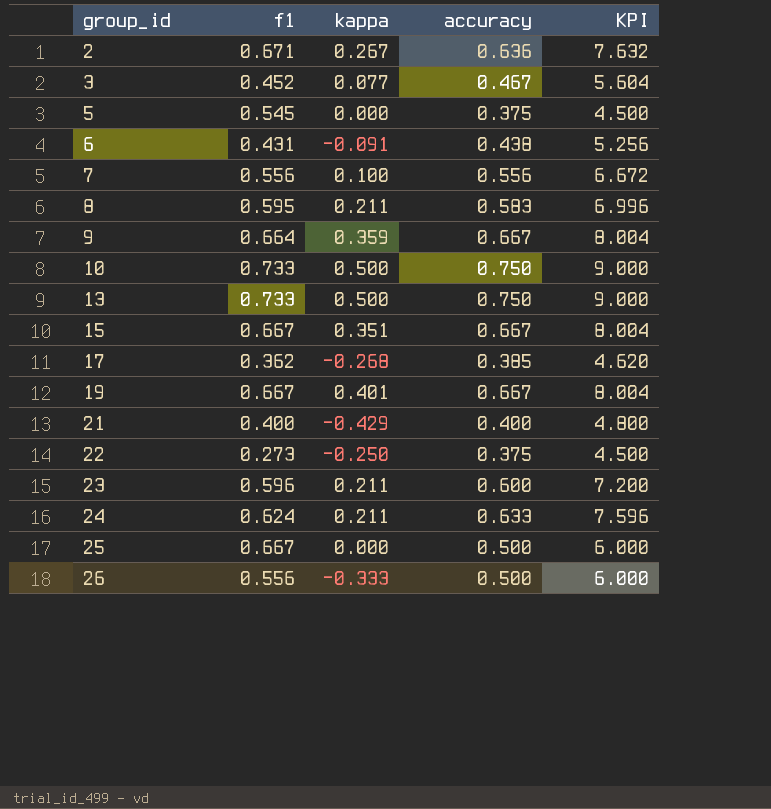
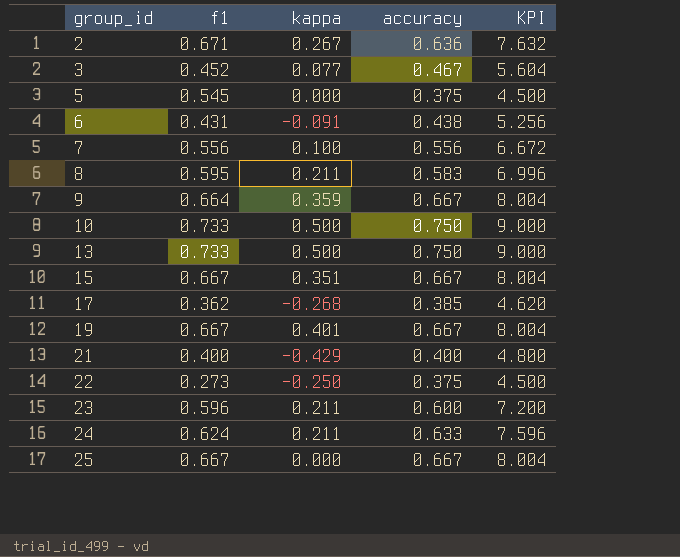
row 26: 0.556 | -0.333 | 0.500 | 6.000 -> none
25 | accuracy: 0.500 -> 0.667
25 | KPI: 6.000 -> 8.004

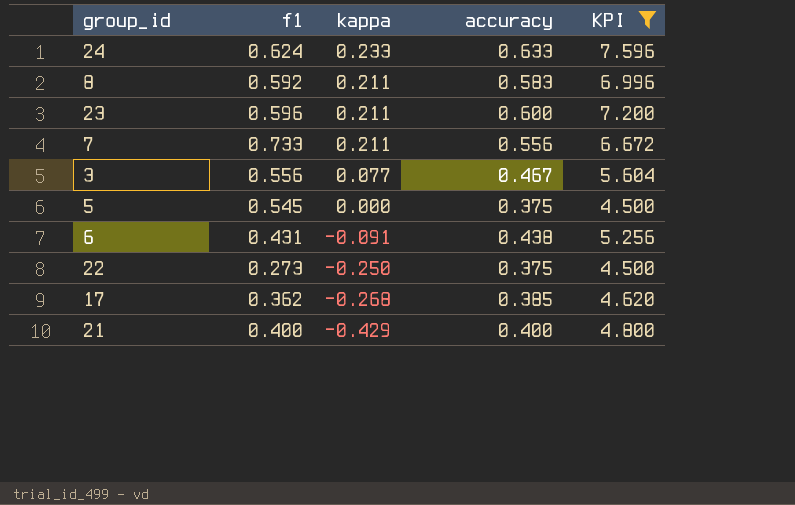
filter: none -> KPI <= 7.596
row order: group_id ascending -> kappa descending
24 | kappa: 0.211 -> 0.233
8 | f1: 0.595 -> 0.592
7 | f1: 0.556 -> 0.733
7 | kappa: 0.100 -> 0.211
3 | f1: 0.452 -> 0.556

